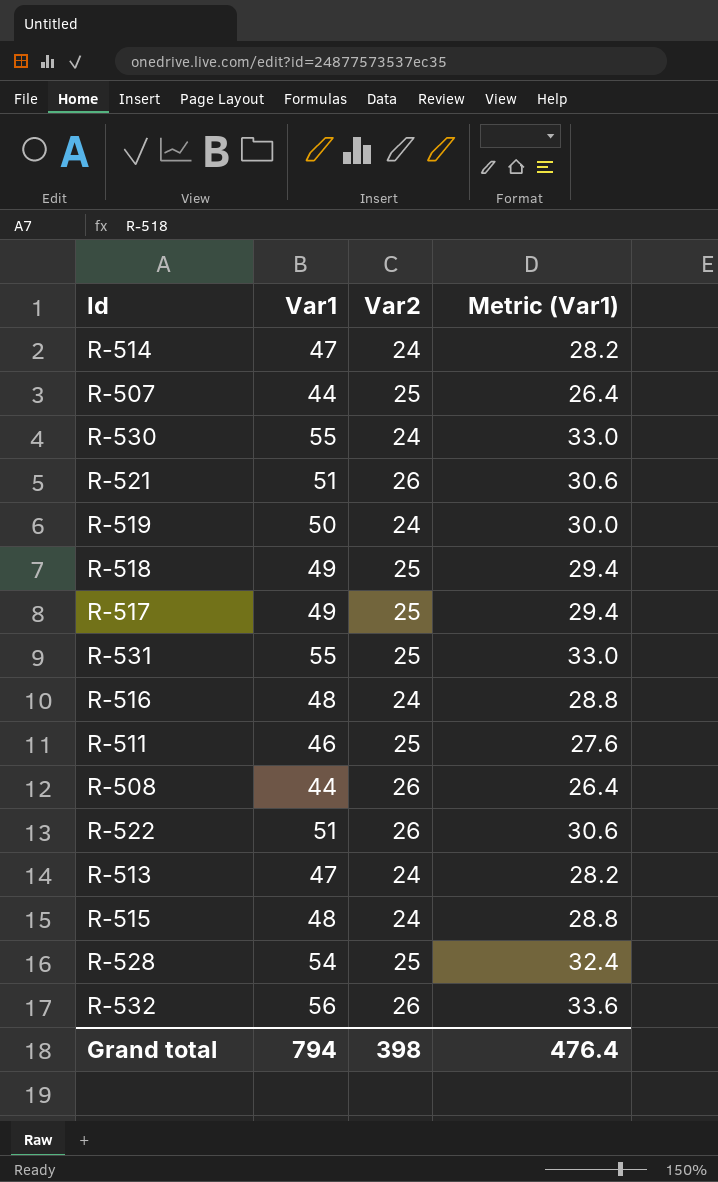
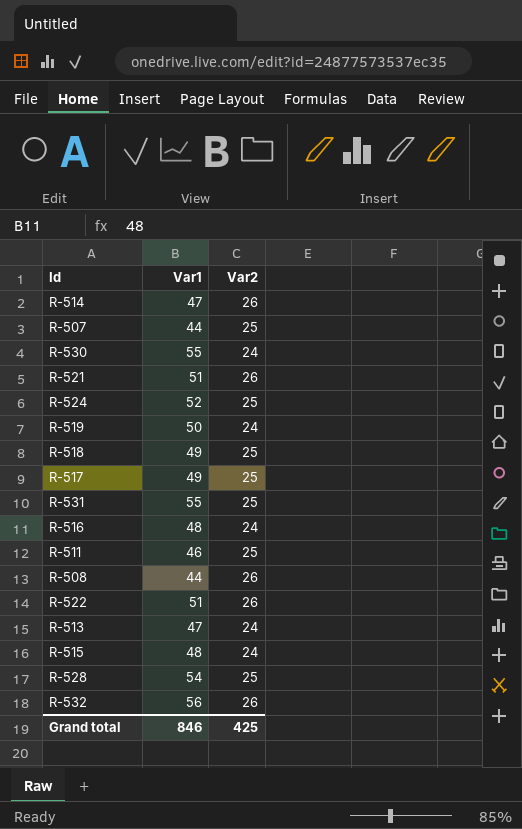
column Metric (Var1) | formula: [Var1] * 0.6 -> none
R-514 | Var2: 24 -> 26
row R-524: none -> 52 | 25
Grand total | Var1: 794 -> 846
Grand total | Var2: 398 -> 425

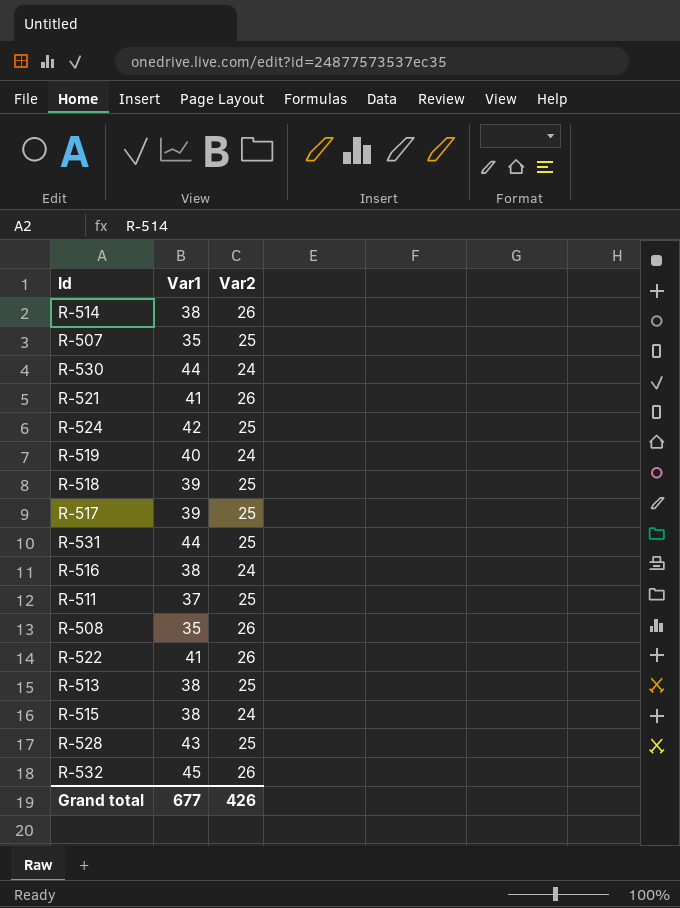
R-514 | Var1: 47 -> 38
R-507 | Var1: 44 -> 35
R-530 | Var1: 55 -> 44
R-521 | Var1: 51 -> 41
R-524 | Var1: 52 -> 42
R-519 | Var1: 50 -> 40
R-518 | Var1: 49 -> 39
R-517 | Var1: 49 -> 39
R-531 | Var1: 55 -> 44
R-516 | Var1: 48 -> 38
R-511 | Var1: 46 -> 37
R-508 | Var1: 44 -> 35
R-522 | Var1: 51 -> 41
R-513 | Var1: 47 -> 38
R-513 | Var2: 24 -> 25
R-515 | Var1: 48 -> 38
R-528 | Var1: 54 -> 43
R-532 | Var1: 56 -> 45
Grand total | Var1: 846 -> 677
Grand total | Var2: 425 -> 426

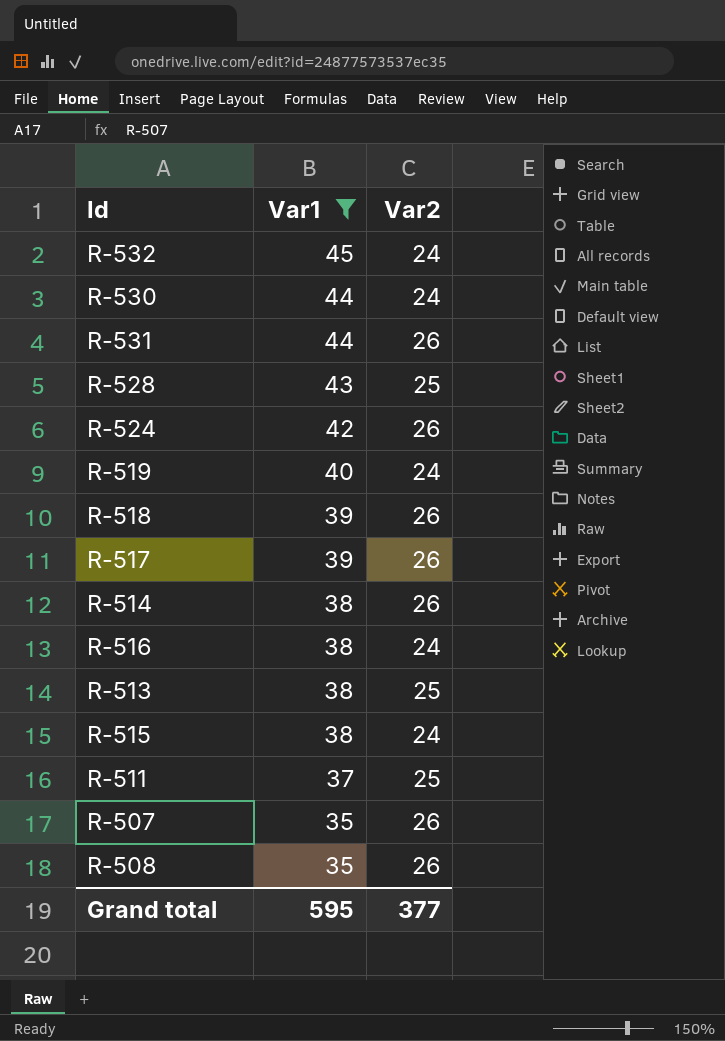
filter: none -> Var1 != 41
row order: none -> Var1 descending
R-532 | Var2: 26 -> 24
R-531 | Var2: 25 -> 26
R-524 | Var2: 25 -> 26
R-518 | Var2: 25 -> 26
R-517 | Var2: 25 -> 26
R-507 | Var2: 25 -> 26
Grand total | Var1: 677 -> 595
Grand total | Var2: 426 -> 377

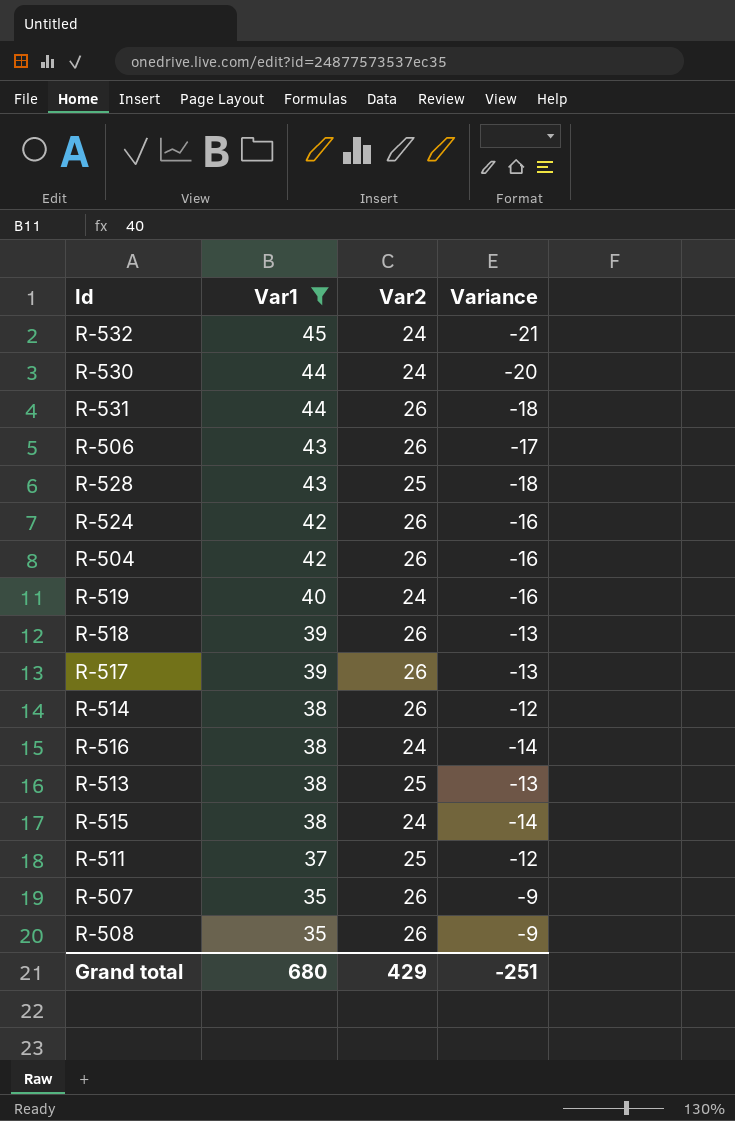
column Variance | formula: none -> [Var2] - [Var1]
row R-506: none -> 43 | 26 | -17
row R-504: none -> 42 | 26 | -16
Grand total | Var1: 595 -> 680
Grand total | Var2: 377 -> 429

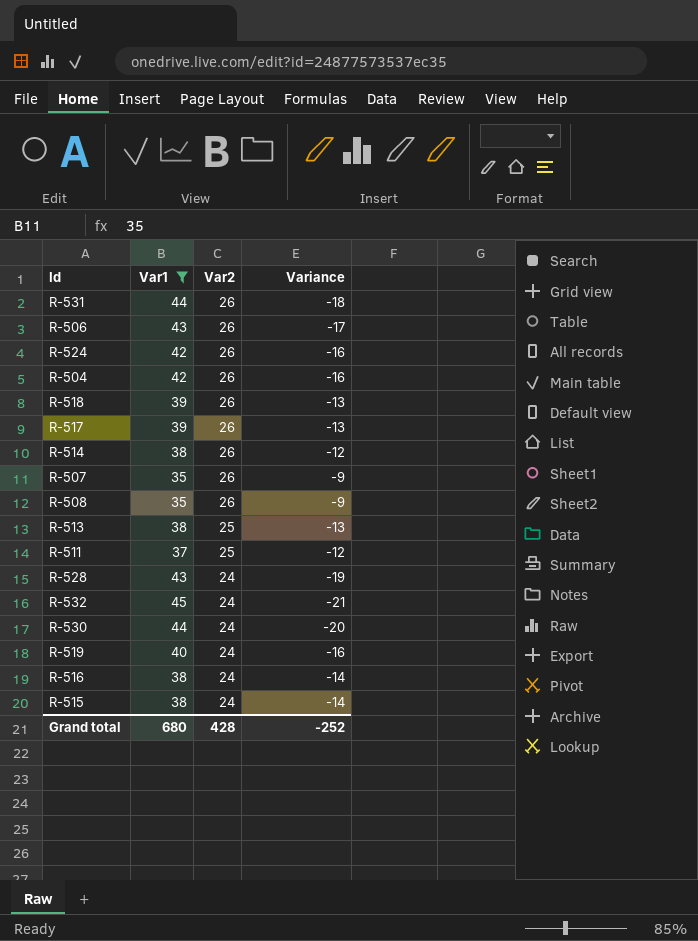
row order: Var1 descending -> Var2 descending
R-528 | Var2: 25 -> 24
R-528 | Variance: -18 -> -19
Grand total | Var2: 429 -> 428
Grand total | Variance: -251 -> -252

